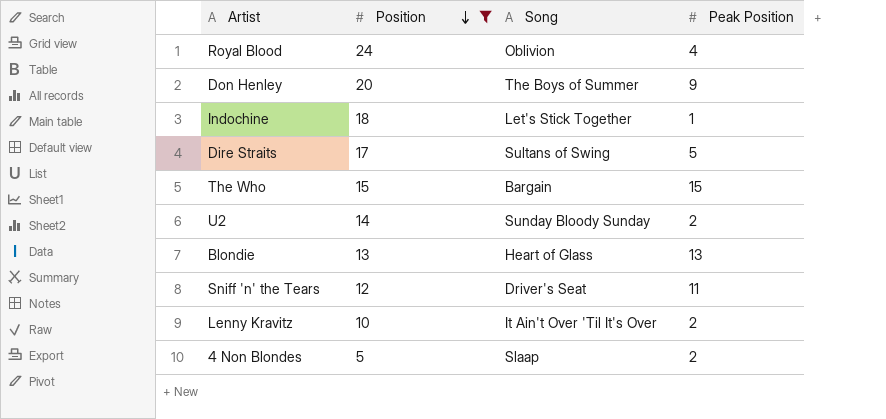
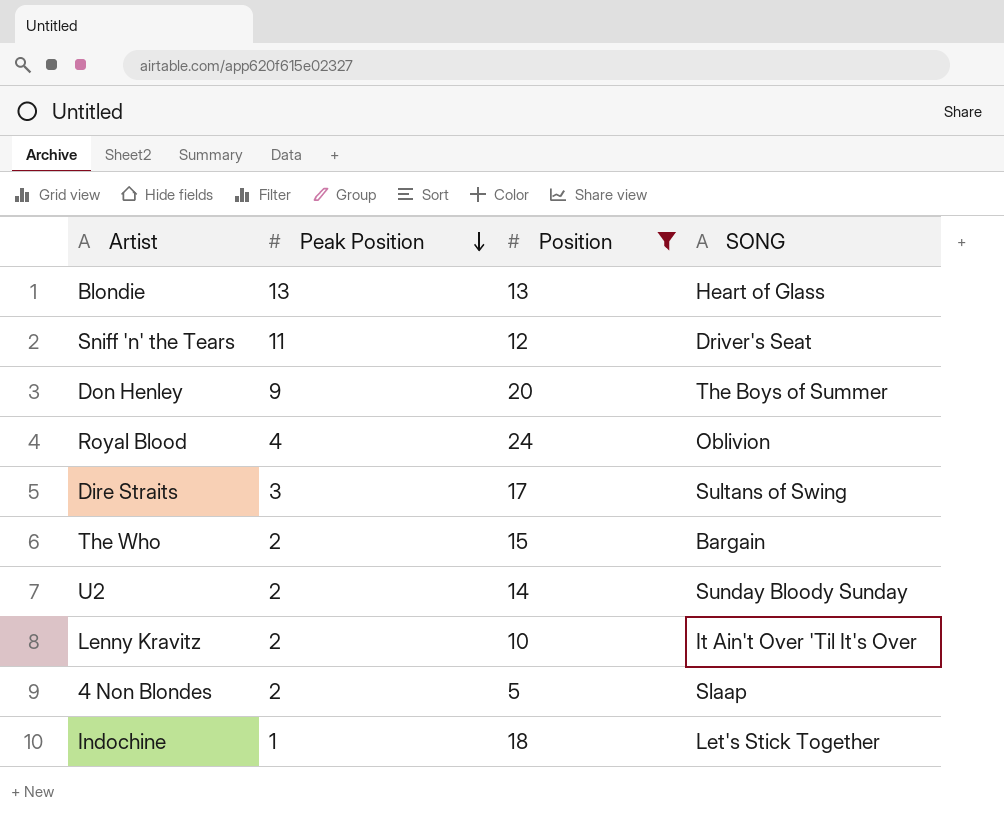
row order: Position descending -> Peak Position descending
column Peak Position | position: 4 -> 2
column name: Song -> SONG
Dire Straits | Peak Position: 5 -> 3
The Who | Peak Position: 15 -> 2

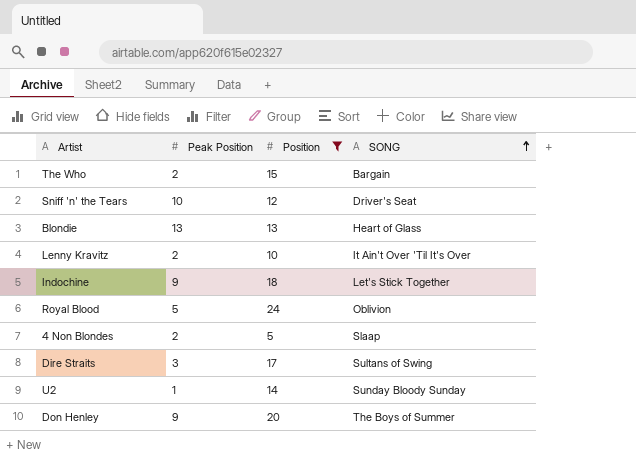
row order: Peak Position descending -> SONG ascending
Sniff 'n' the Tears | Peak Position: 11 -> 10
Indochine | Peak Position: 1 -> 9
Royal Blood | Peak Position: 4 -> 5
U2 | Peak Position: 2 -> 1

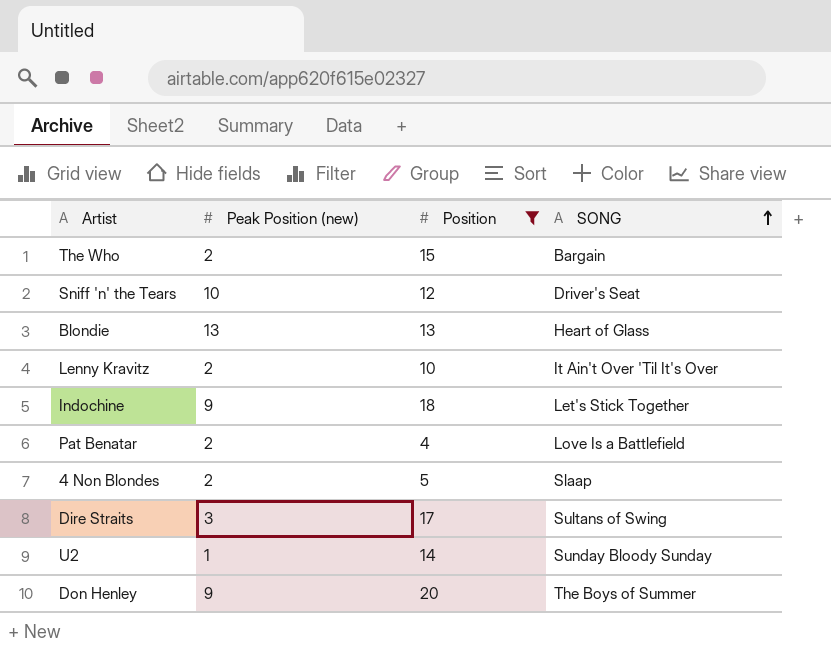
column name: Peak Position -> Peak Position (new)
row Royal Blood: 5 | 24 | Oblivion -> none
row Pat Benatar: none -> 2 | 4 | Love Is a Battlefield

